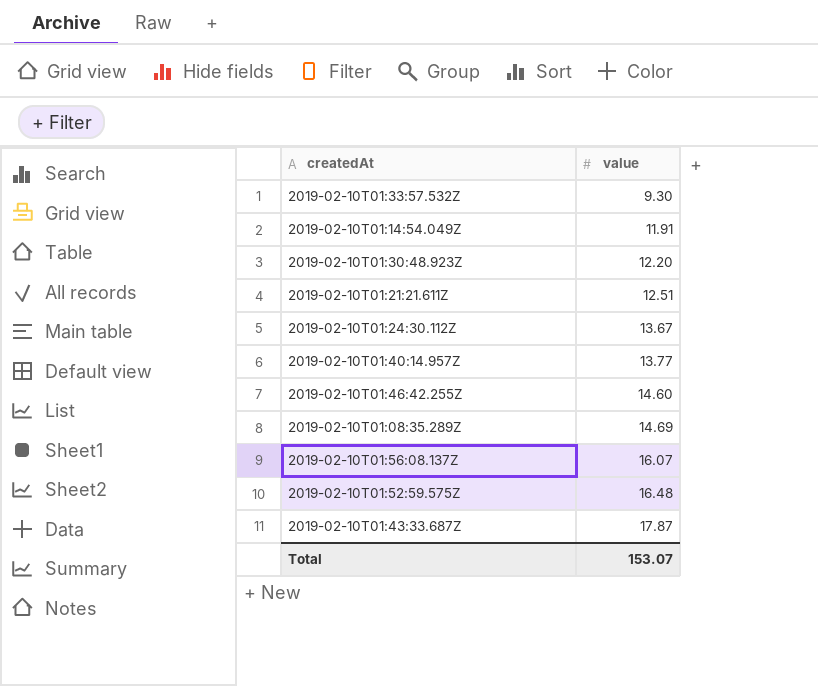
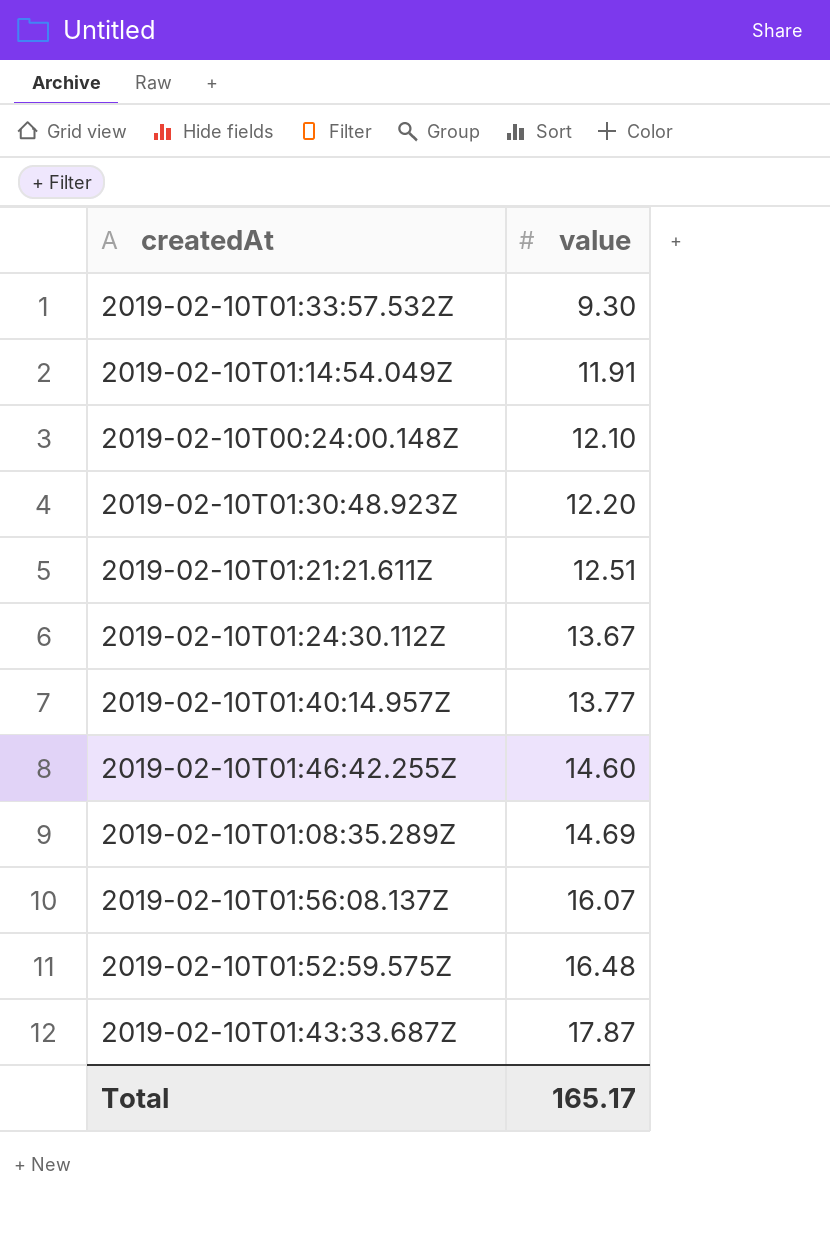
row 2019-02-10T00:24:00.148Z: none -> 12.10
Total | value: 153.07 -> 165.17

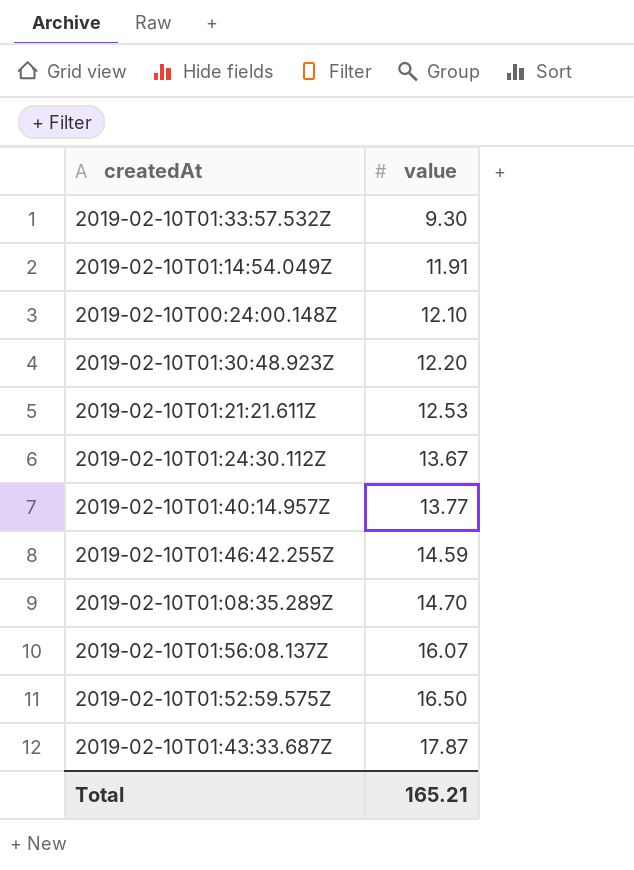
2019-02-10T01:21:21.611Z | value: 12.51 -> 12.53
2019-02-10T01:46:42.255Z | value: 14.60 -> 14.59
2019-02-10T01:08:35.289Z | value: 14.69 -> 14.70
2019-02-10T01:52:59.575Z | value: 16.48 -> 16.50
Total | value: 165.17 -> 165.21

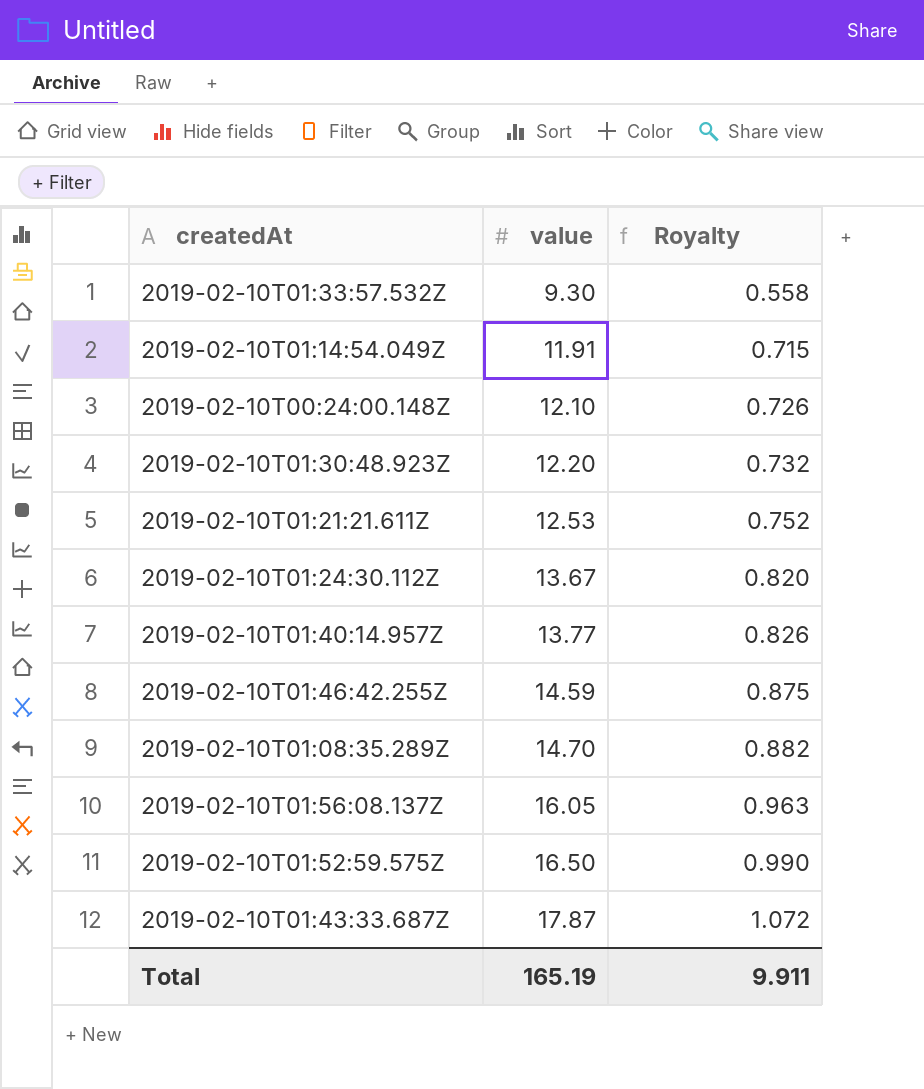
column Royalty | formula: none -> [value] * 0.06
2019-02-10T01:56:08.137Z | value: 16.07 -> 16.05
Total | value: 165.21 -> 165.19

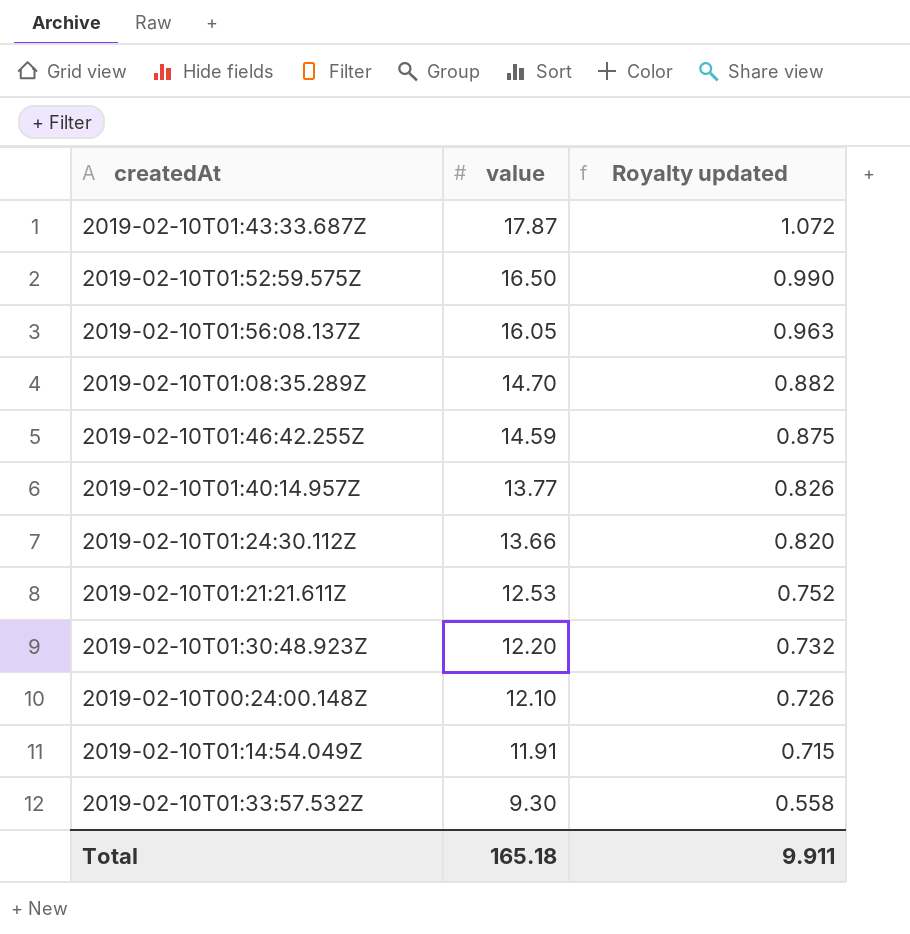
row order: value ascending -> value descending
column name: Royalty -> Royalty updated
2019-02-10T01:24:30.112Z | value: 13.67 -> 13.66
Total | value: 165.19 -> 165.18

